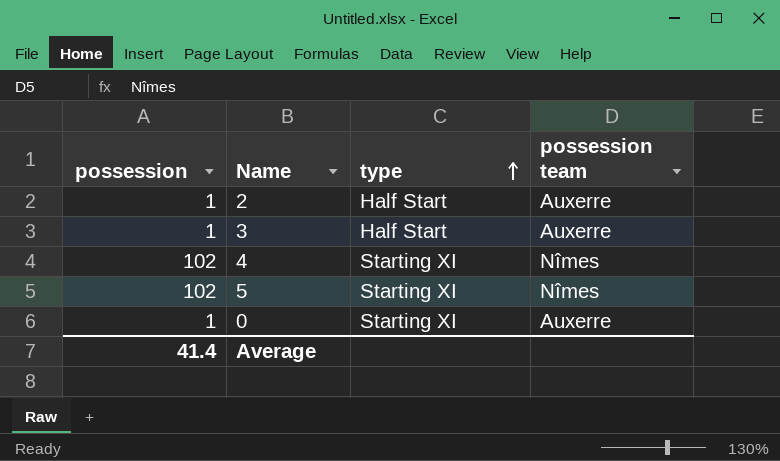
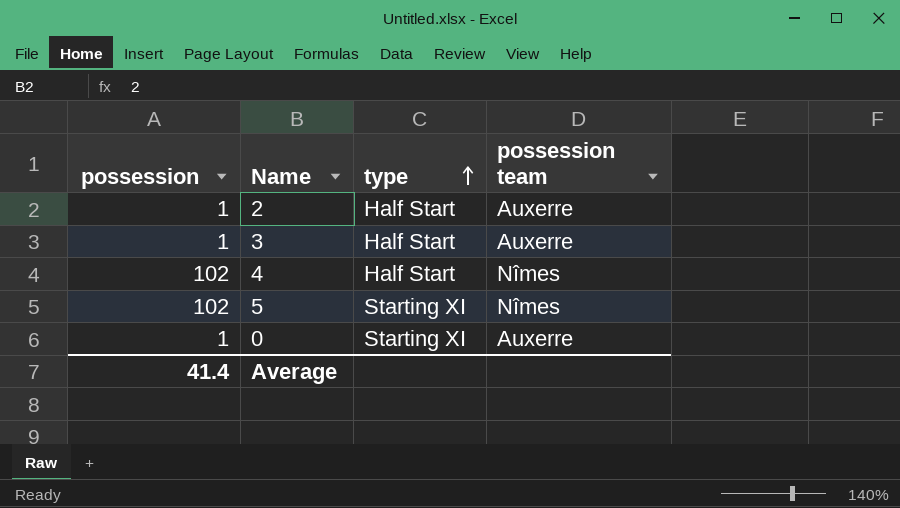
4 | type: Starting XI -> Half Start

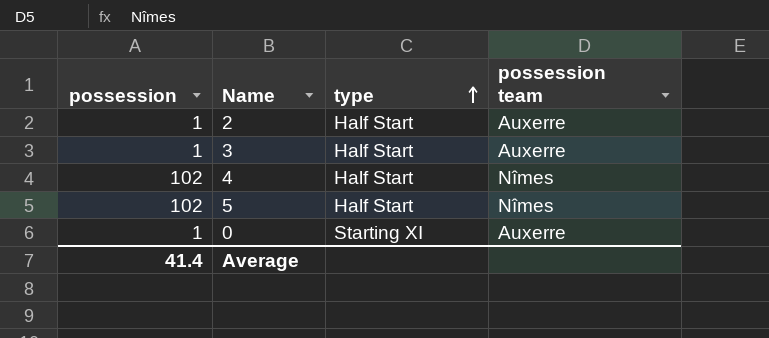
5 | type: Starting XI -> Half Start

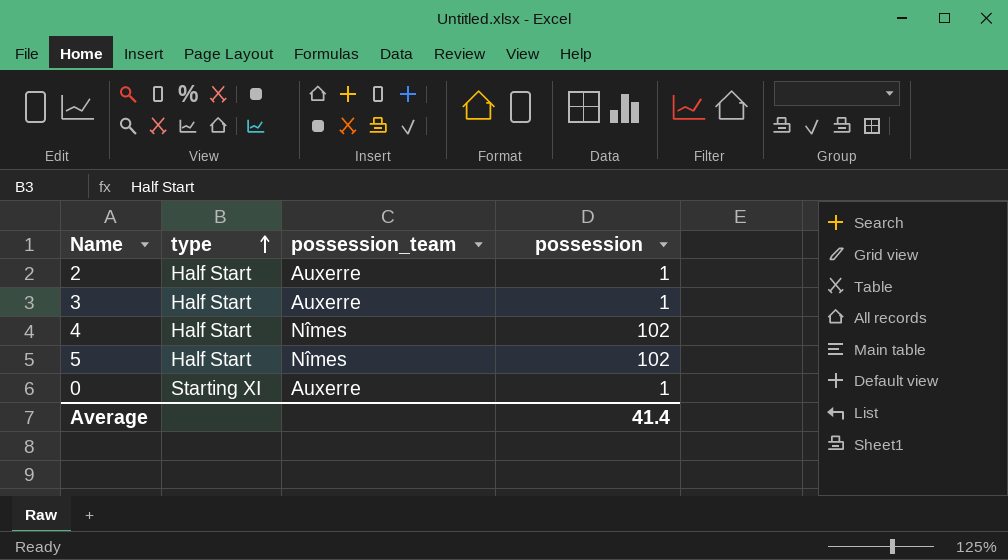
column name: possession team -> possession_team
column possession | position: 1 -> 4

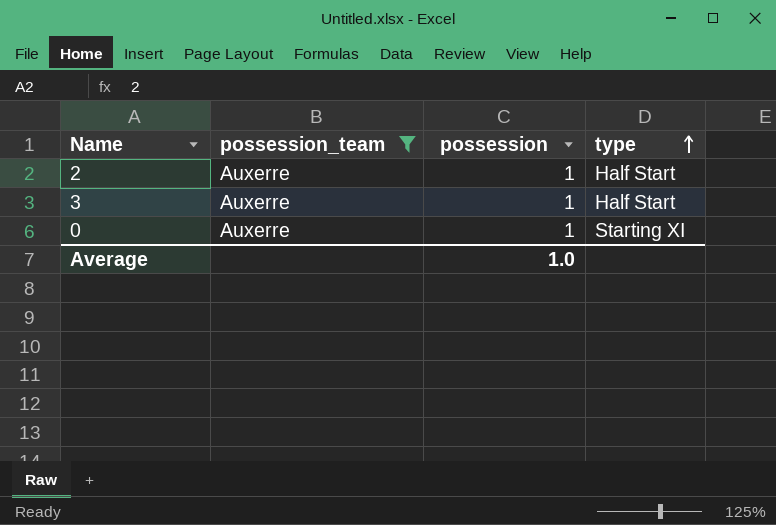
filter: none -> possession_team = Auxerre
column type | position: 2 -> 4
Average | possession: 41.4 -> 1.0

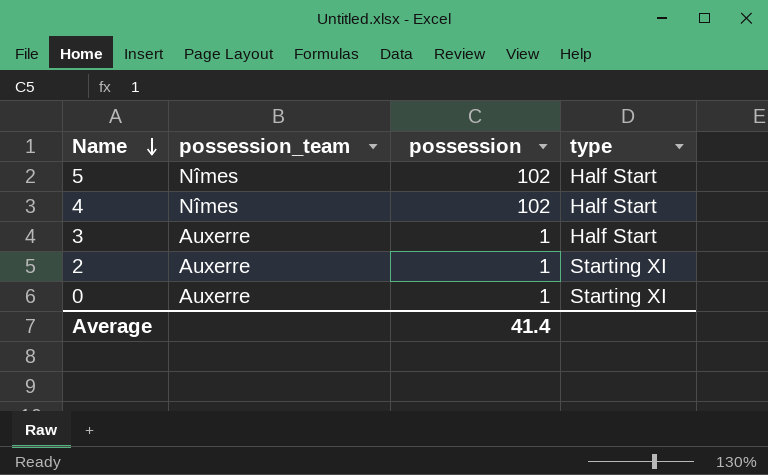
filter: possession_team = Auxerre -> none
row order: type ascending -> Name descending
2 | type: Half Start -> Starting XI
Average | possession: 1.0 -> 41.4

